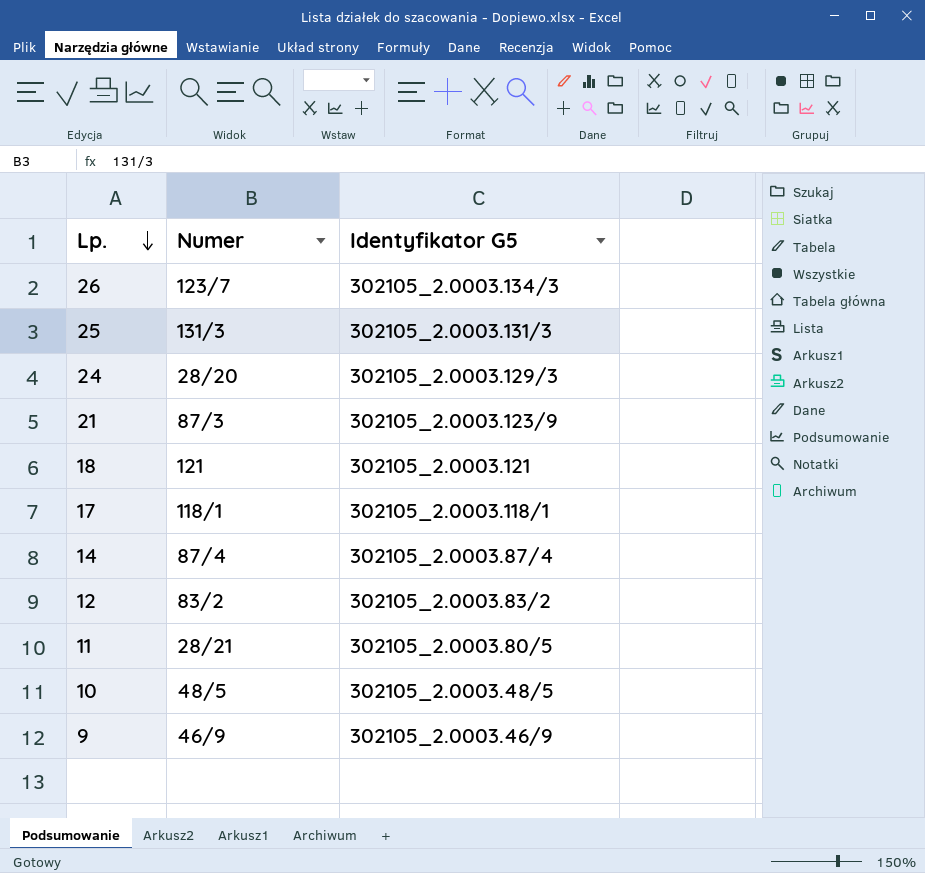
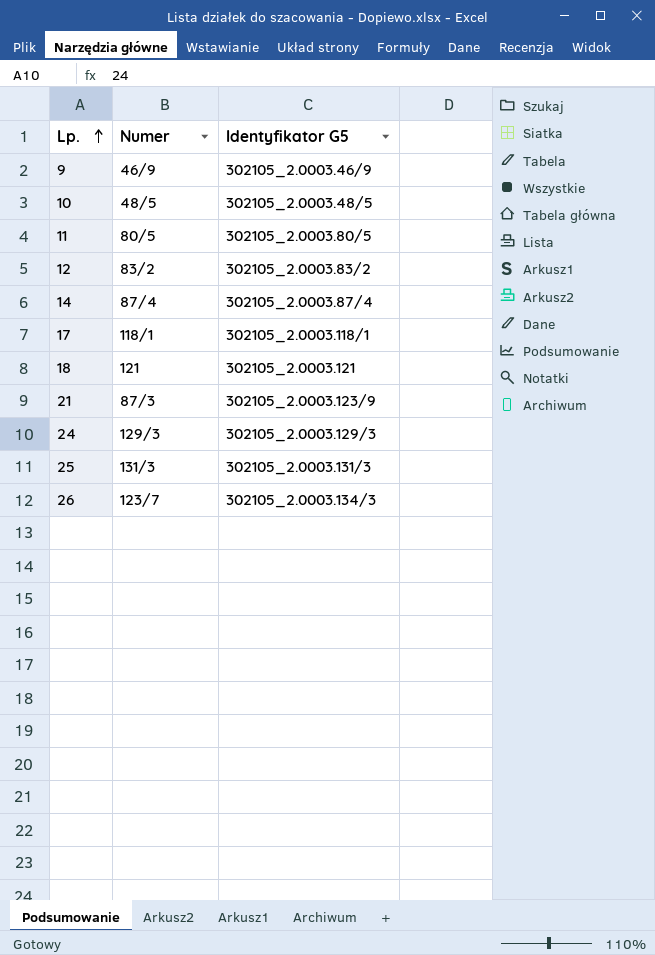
row order: Lp. descending -> Lp. ascending
11 | Numer: 28/21 -> 80/5
24 | Numer: 28/20 -> 129/3

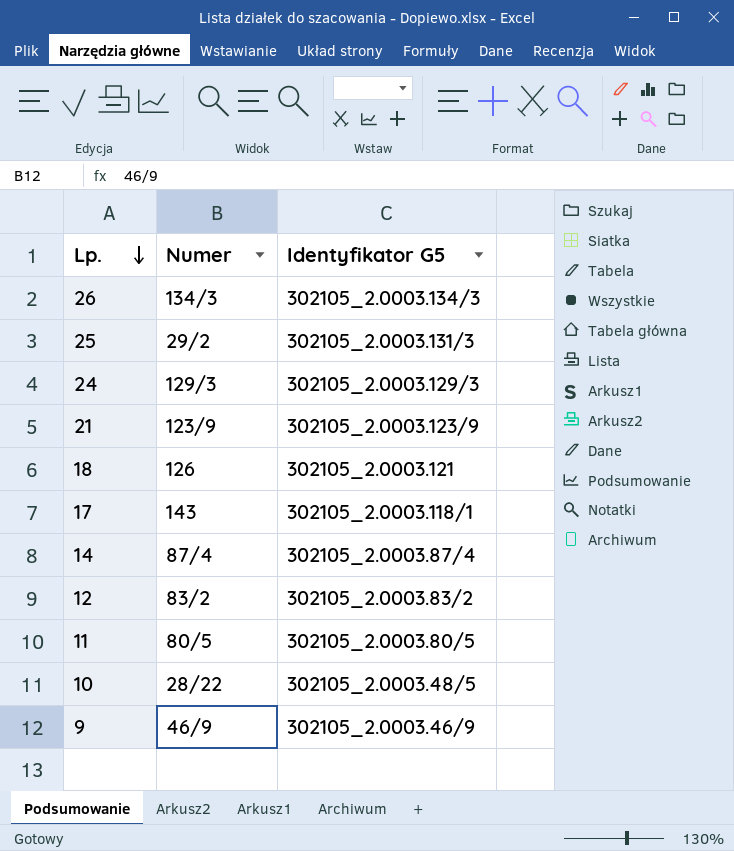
row order: Lp. ascending -> Lp. descending
26 | Numer: 123/7 -> 134/3
25 | Numer: 131/3 -> 29/2
21 | Numer: 87/3 -> 123/9
18 | Numer: 121 -> 126
17 | Numer: 118/1 -> 143
10 | Numer: 48/5 -> 28/22

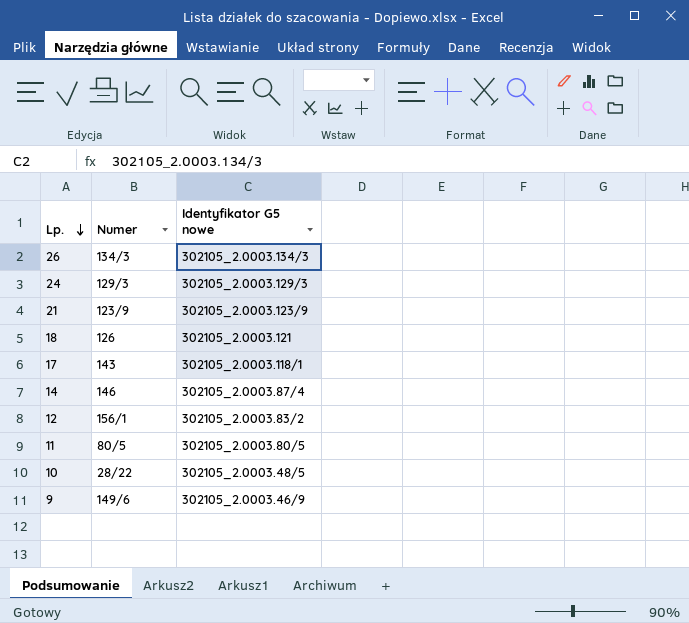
column name: Identyfikator G5 -> Identyfikator G5 nowe
row 25: 29/2 | 302105_2.0003.131/3 -> none
14 | Numer: 87/4 -> 146
12 | Numer: 83/2 -> 156/1
9 | Numer: 46/9 -> 149/6

